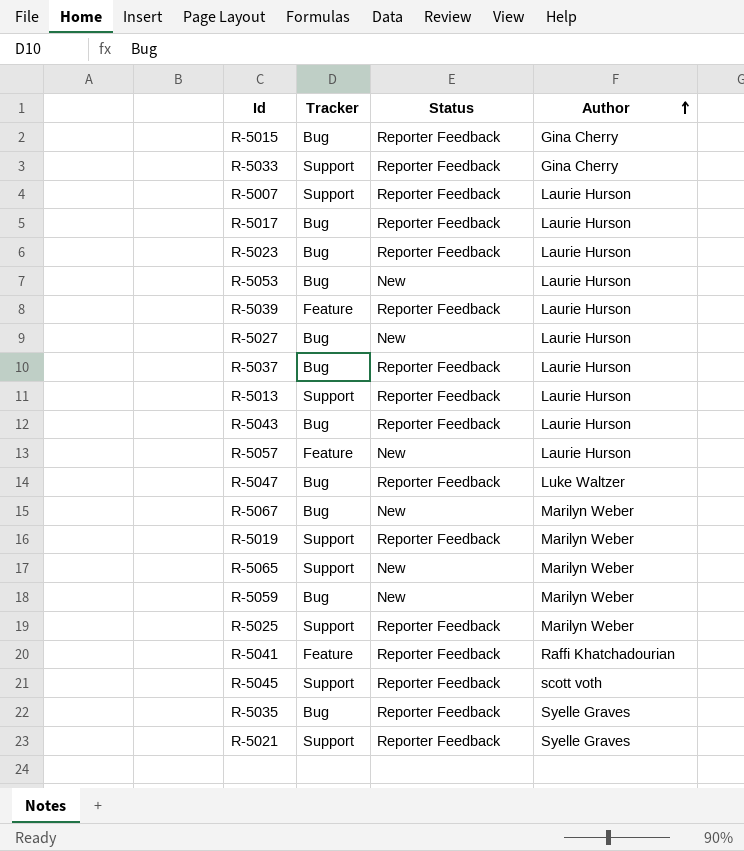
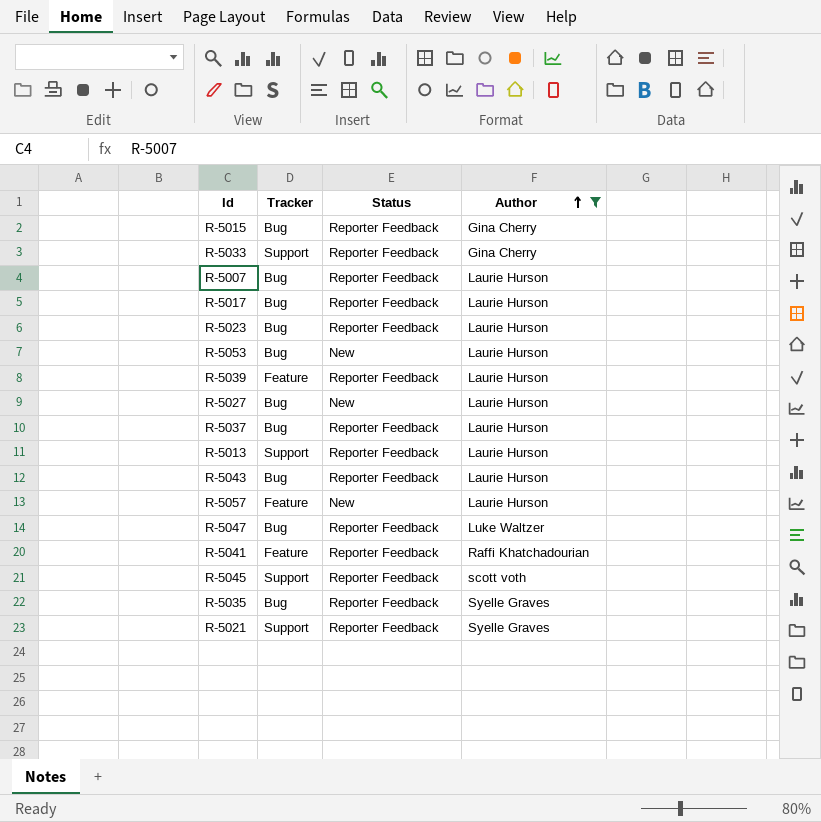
filter: none -> Author != Marilyn Weber
R-5007 | Tracker: Support -> Bug

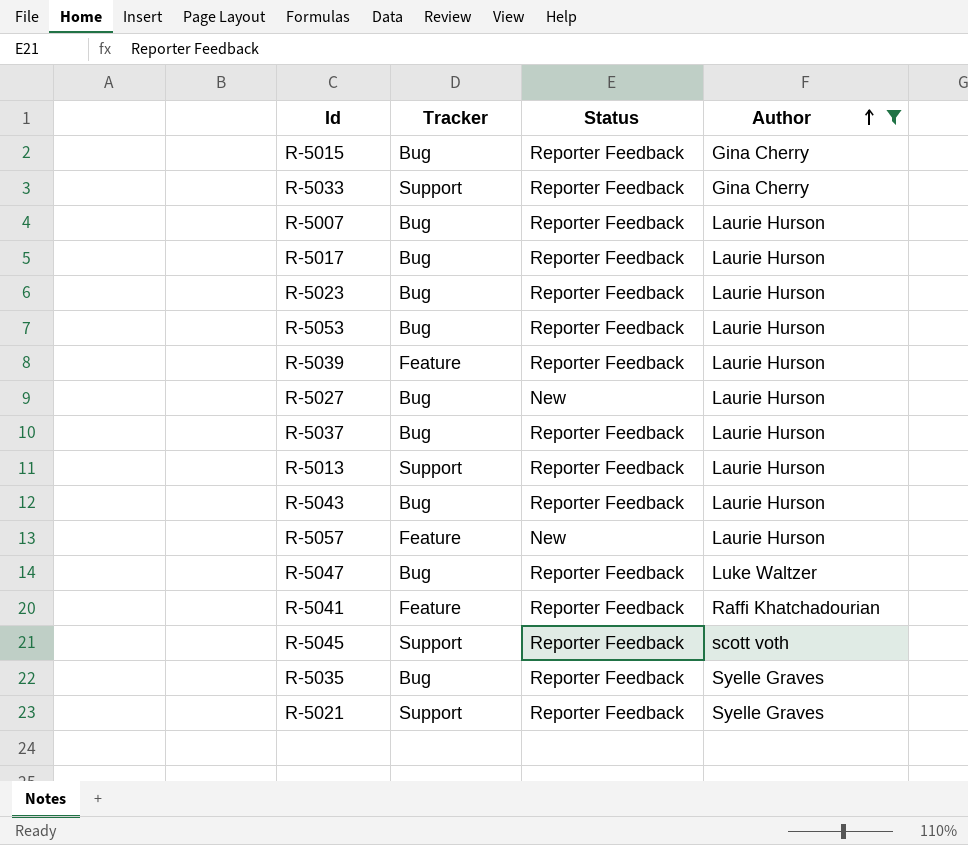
R-5053 | Status: New -> Reporter Feedback

